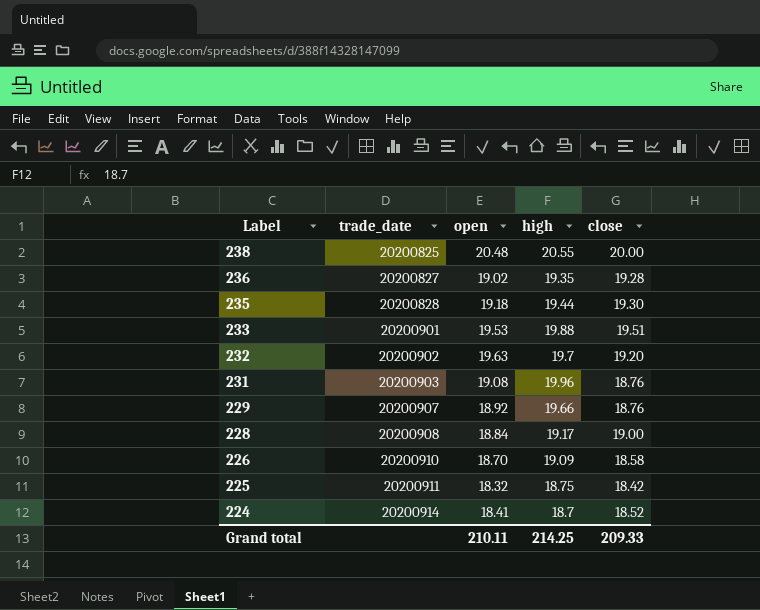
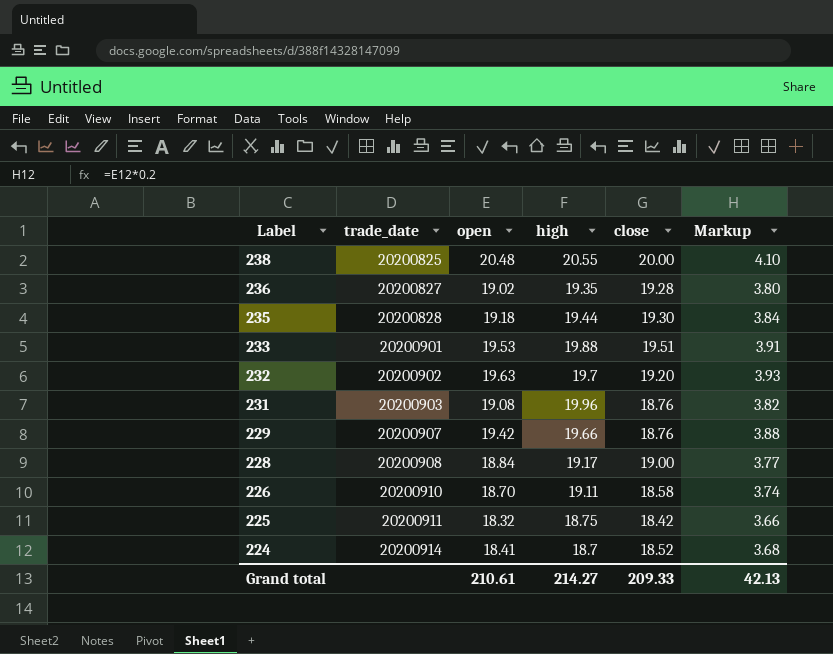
column Markup | formula: none -> [open] * 0.2
229 | open: 18.92 -> 19.42
226 | high: 19.09 -> 19.11
Grand total | open: 210.11 -> 210.61
Grand total | high: 214.25 -> 214.27

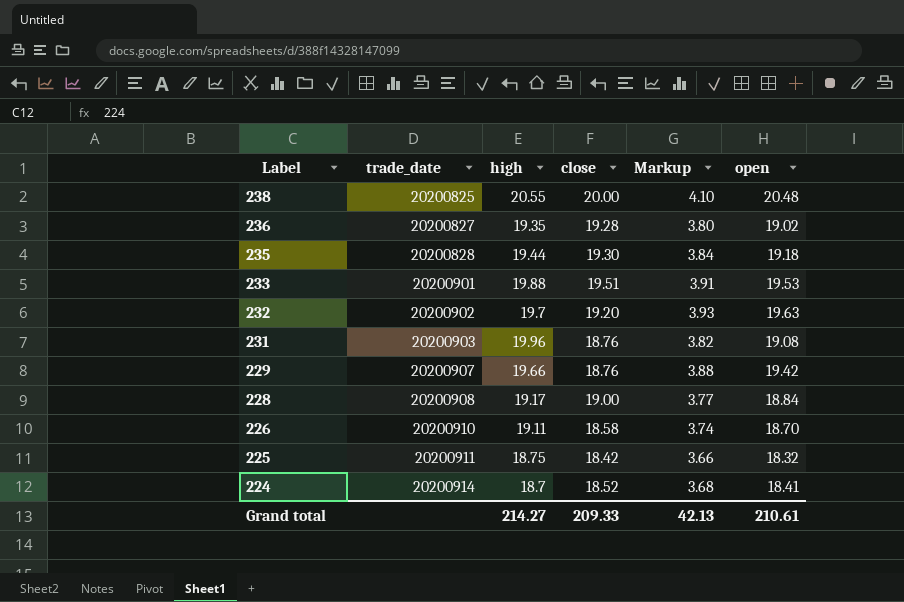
column open | position: 3 -> 6

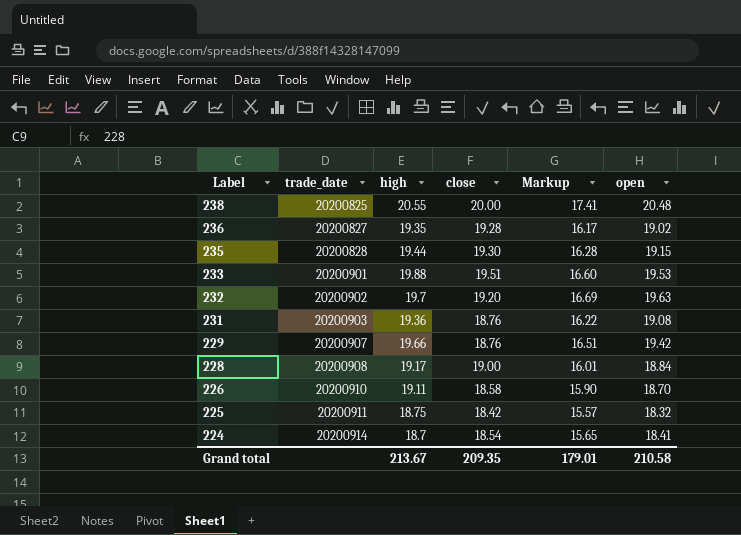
column Markup | formula: [open] * 0.2 -> [open] * 0.85
235 | open: 19.18 -> 19.15
231 | high: 19.96 -> 19.36
224 | close: 18.52 -> 18.54
Grand total | high: 214.27 -> 213.67
Grand total | close: 209.33 -> 209.35
Grand total | Markup: 42.13 -> 179.01
Grand total | open: 210.61 -> 210.58

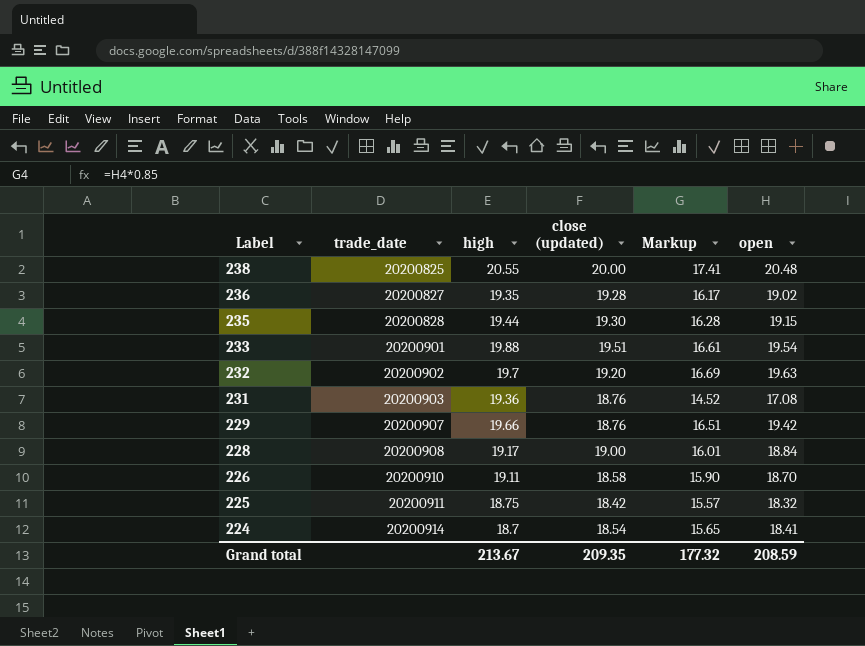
column name: close -> close (updated)
233 | Markup: 16.60 -> 16.61
233 | open: 19.53 -> 19.54
231 | Markup: 16.22 -> 14.52
231 | open: 19.08 -> 17.08
Grand total | Markup: 179.01 -> 177.32
Grand total | open: 210.58 -> 208.59

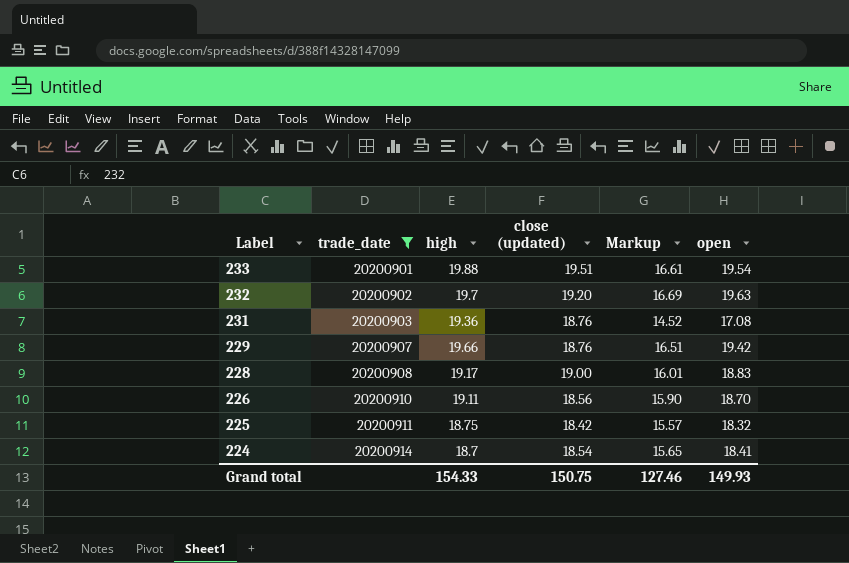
filter: none -> trade_date >= 20200901
228 | open: 18.84 -> 18.83
226 | close (updated): 18.58 -> 18.56
Grand total | high: 213.67 -> 154.33
Grand total | close (updated): 209.35 -> 150.75
Grand total | Markup: 177.32 -> 127.46
Grand total | open: 208.59 -> 149.93

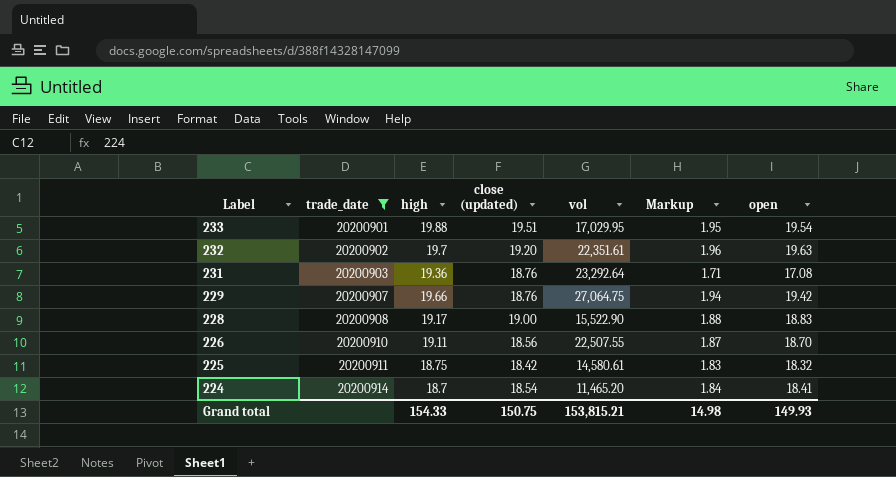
column vol | position: none -> 5
column Markup | formula: [open] * 0.85 -> [open] * 0.1
Grand total | Markup: 127.46 -> 14.98

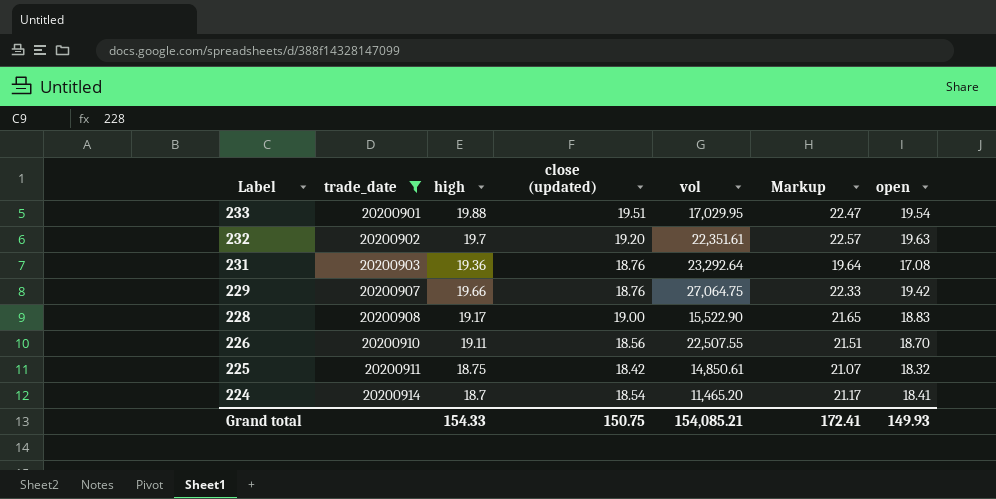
column Markup | formula: [open] * 0.1 -> [open] * 1.15
225 | vol: 14,580.61 -> 14,850.61
Grand total | vol: 153,815.21 -> 154,085.21
Grand total | Markup: 14.98 -> 172.41

